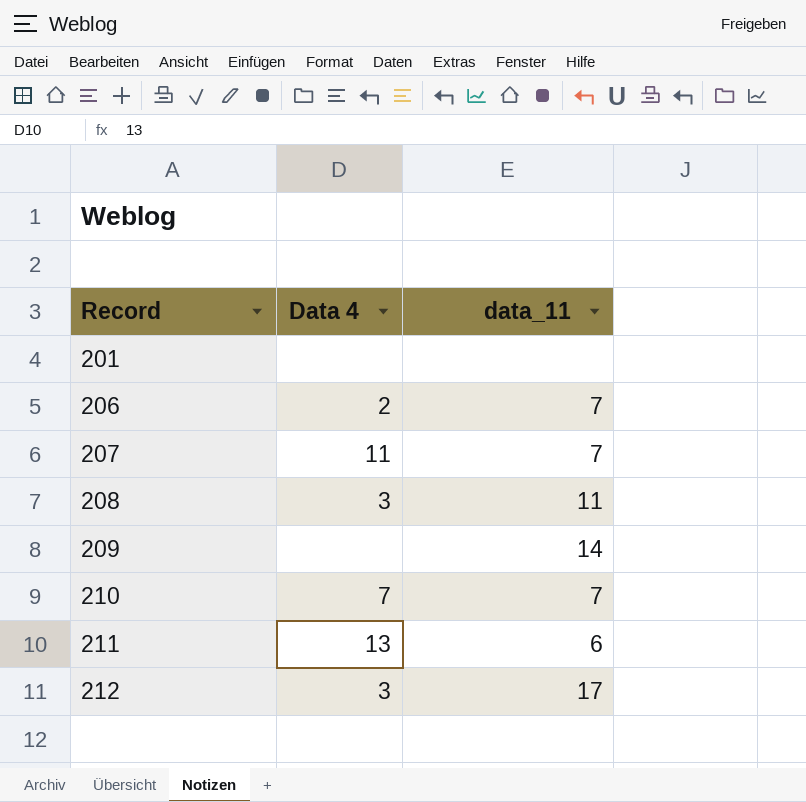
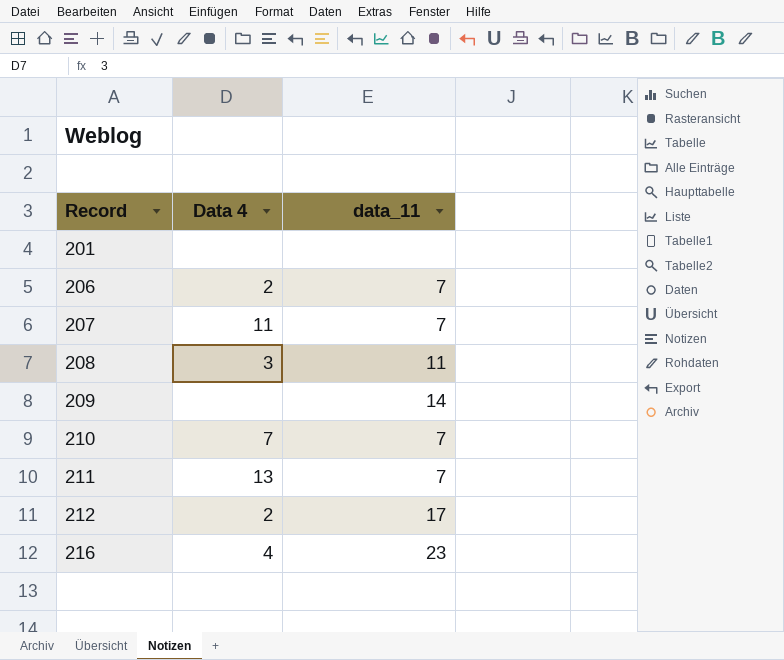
211 | data_11: 6 -> 7
212 | Data 4: 3 -> 2
row 216: none -> 4 | 23

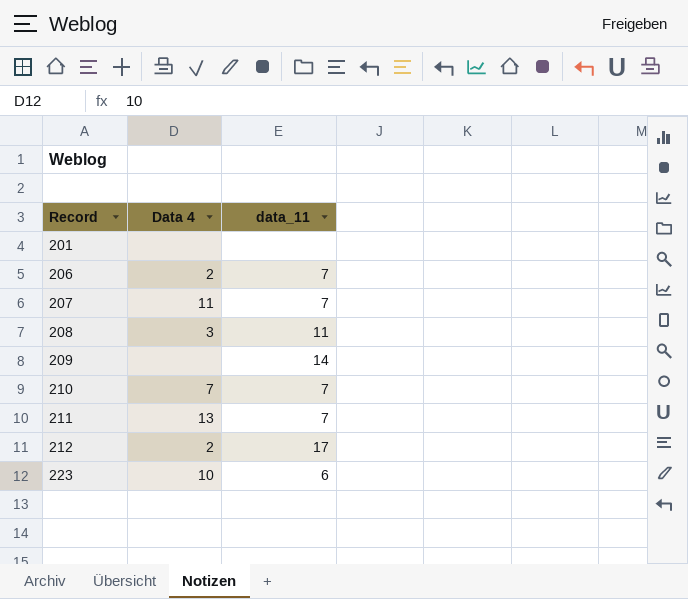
row 216: 4 | 23 -> none
row 223: none -> 10 | 6

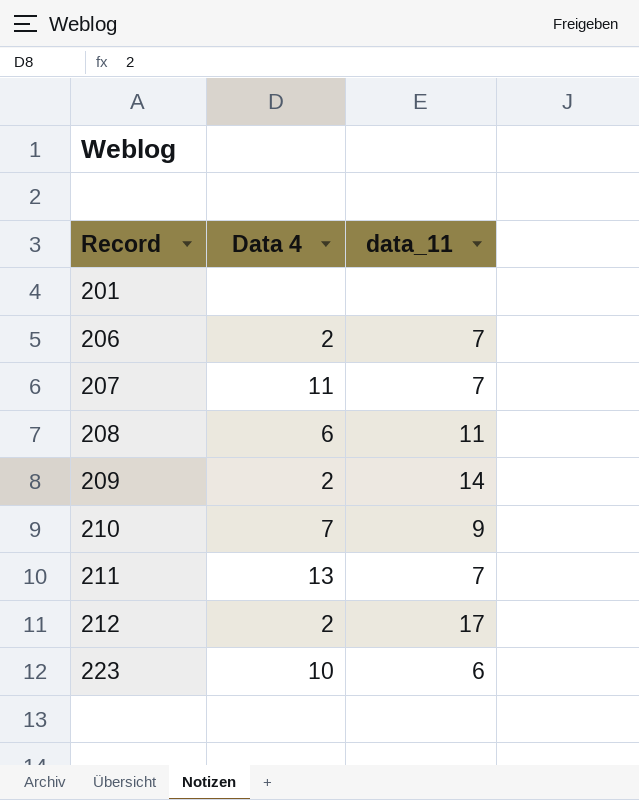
208 | Data 4: 3 -> 6
209 | Data 4: none -> 2
210 | data_11: 7 -> 9

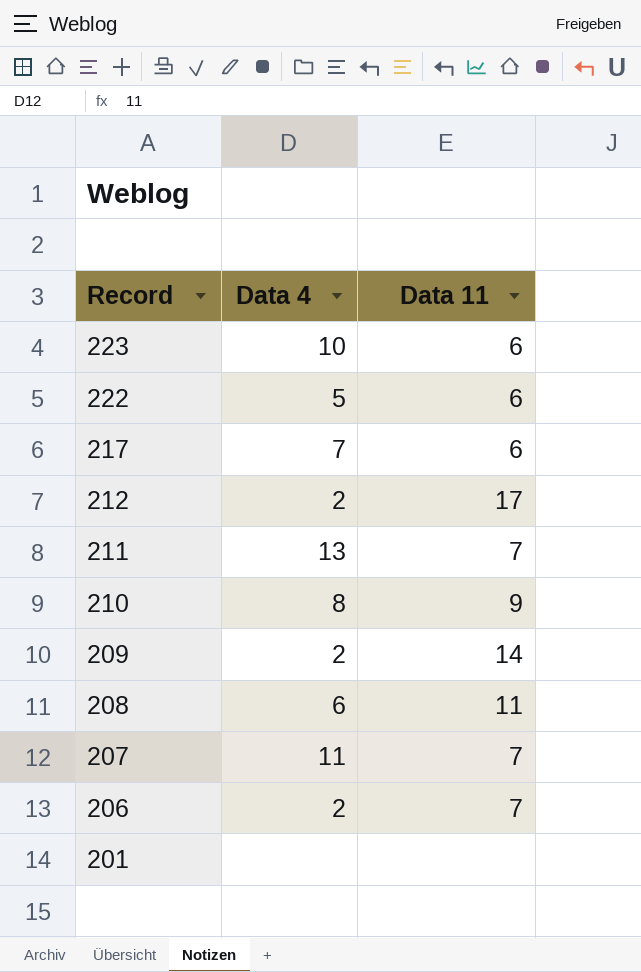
row order: Record ascending -> Record descending
column name: data_11 -> Data 11
row 222: none -> 5 | 6
row 217: none -> 7 | 6
210 | Data 4: 7 -> 8

